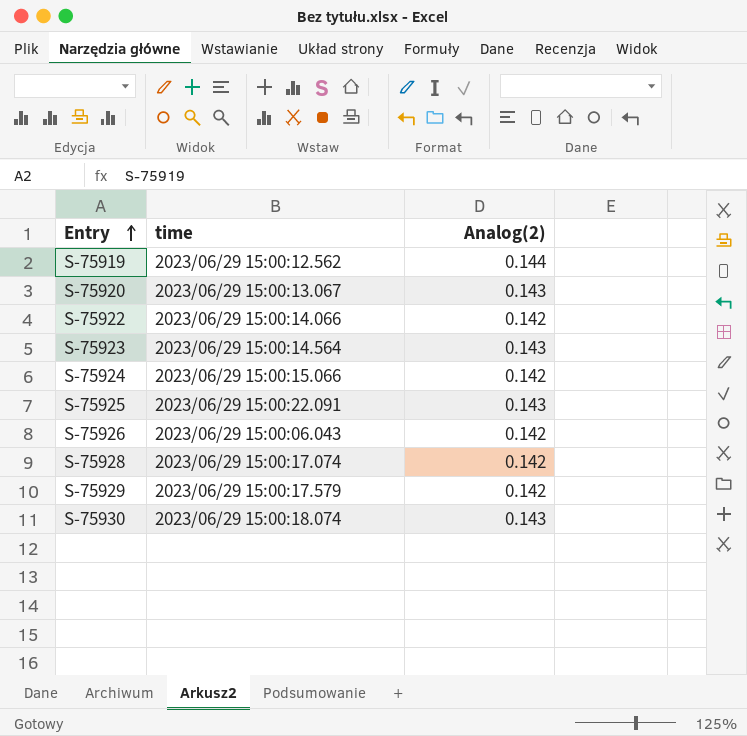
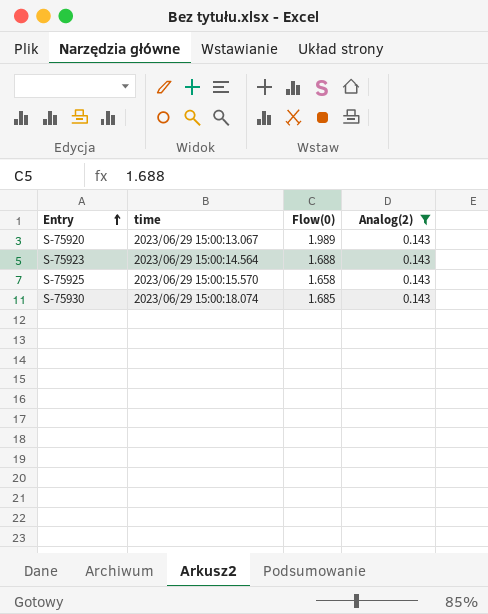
filter: none -> Analog(2) = 0.143
column Flow(0) | position: none -> 3
S-75925 | time: 2023/06/29 15:00:22.091 -> 2023/06/29 15:00:15.570

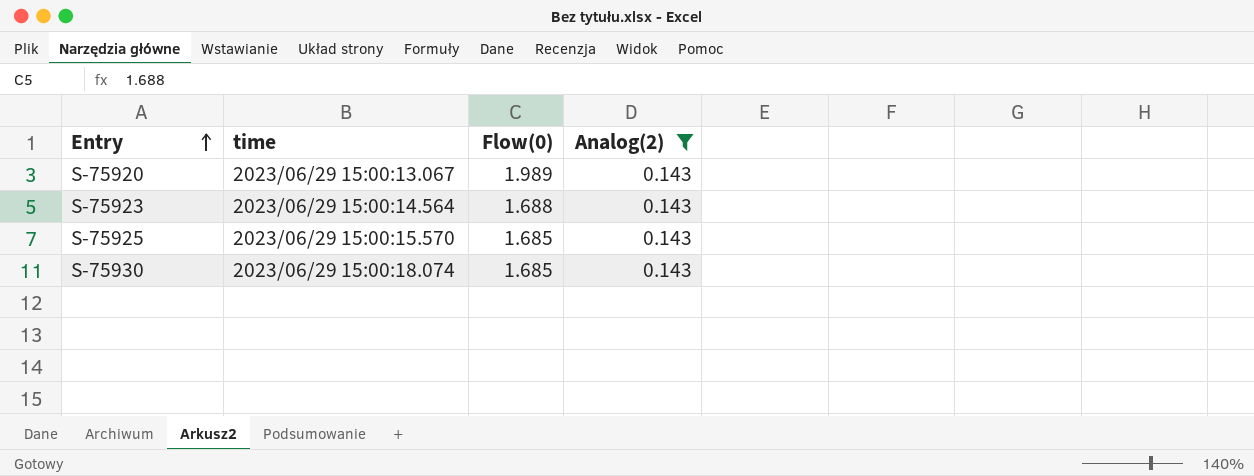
S-75925 | Flow(0): 1.658 -> 1.685

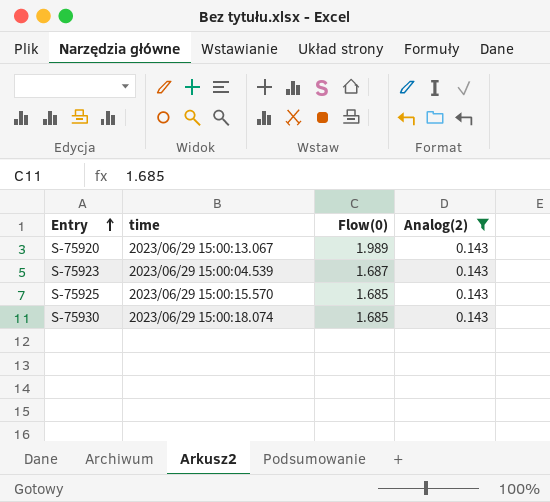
S-75923 | time: 2023/06/29 15:00:14.564 -> 2023/06/29 15:00:04.539
S-75923 | Flow(0): 1.688 -> 1.687

